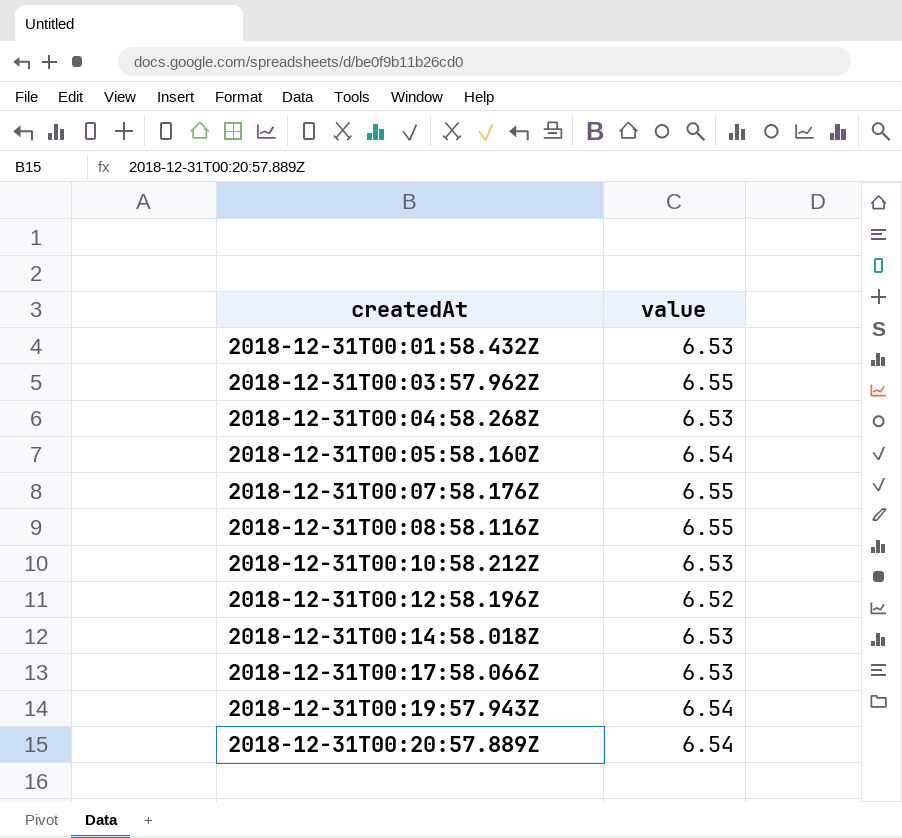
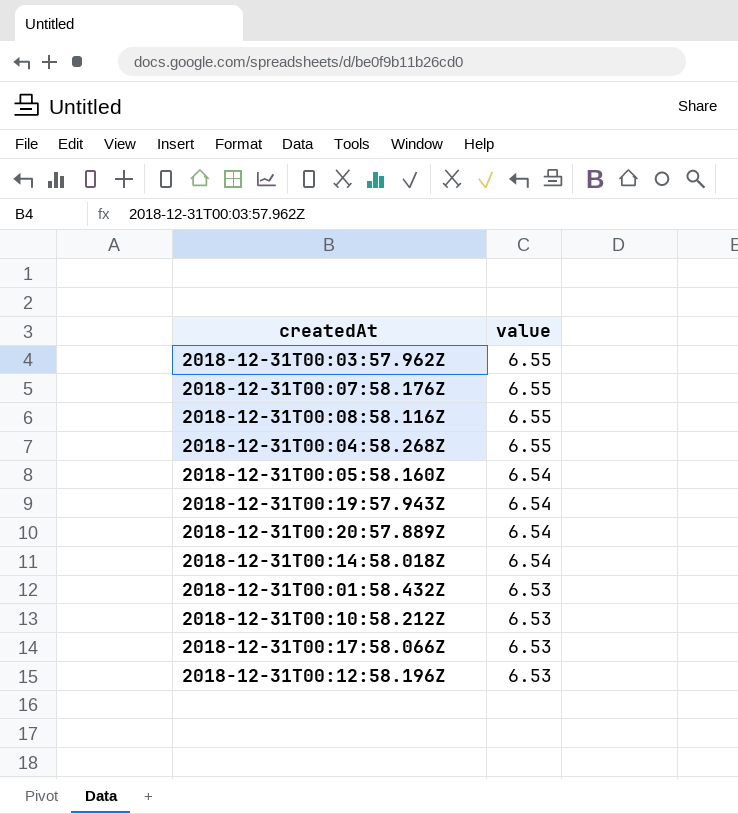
row order: createdAt ascending -> value descending
2018-12-31T00:04:58.268Z | value: 6.53 -> 6.55
2018-12-31T00:14:58.018Z | value: 6.53 -> 6.54
2018-12-31T00:12:58.196Z | value: 6.52 -> 6.53

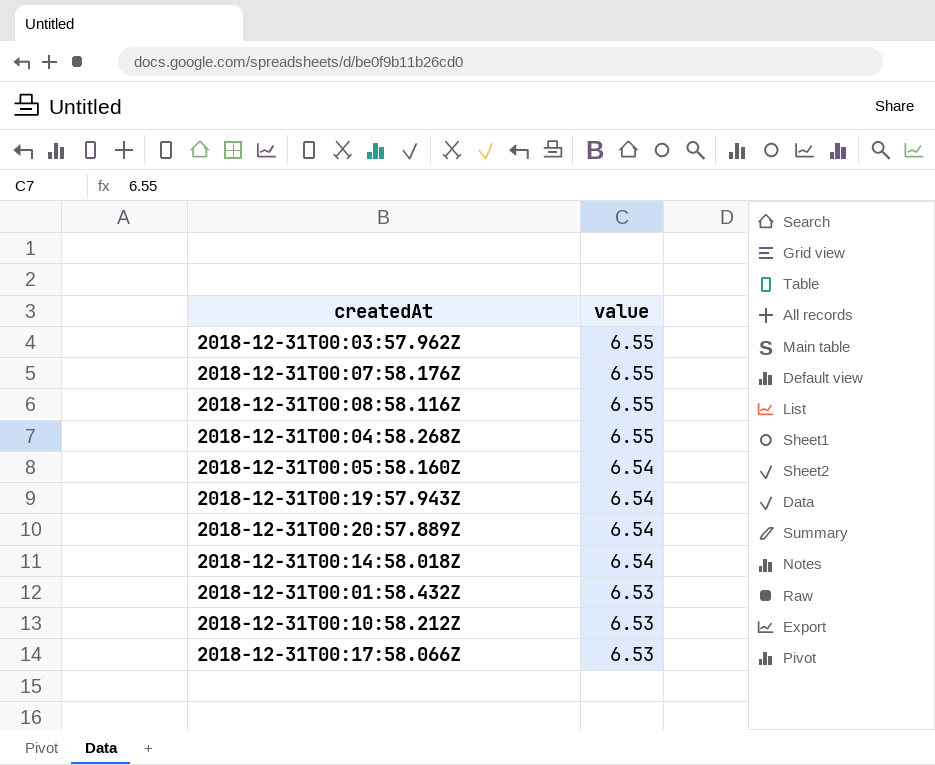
row 2018-12-31T00:12:58.196Z: 6.53 -> none

